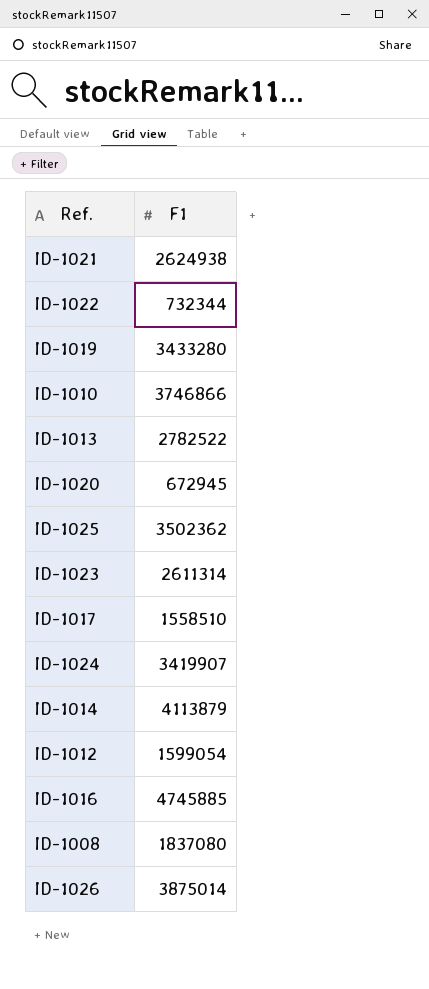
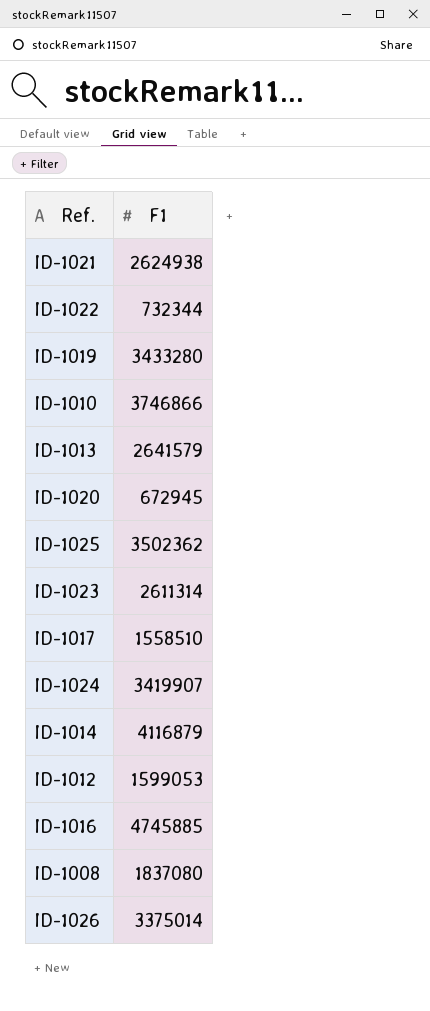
ID-1013 | F1: 2782522 -> 2641579
ID-1014 | F1: 4113879 -> 4116879
ID-1012 | F1: 1599054 -> 1599053
ID-1026 | F1: 3875014 -> 3375014

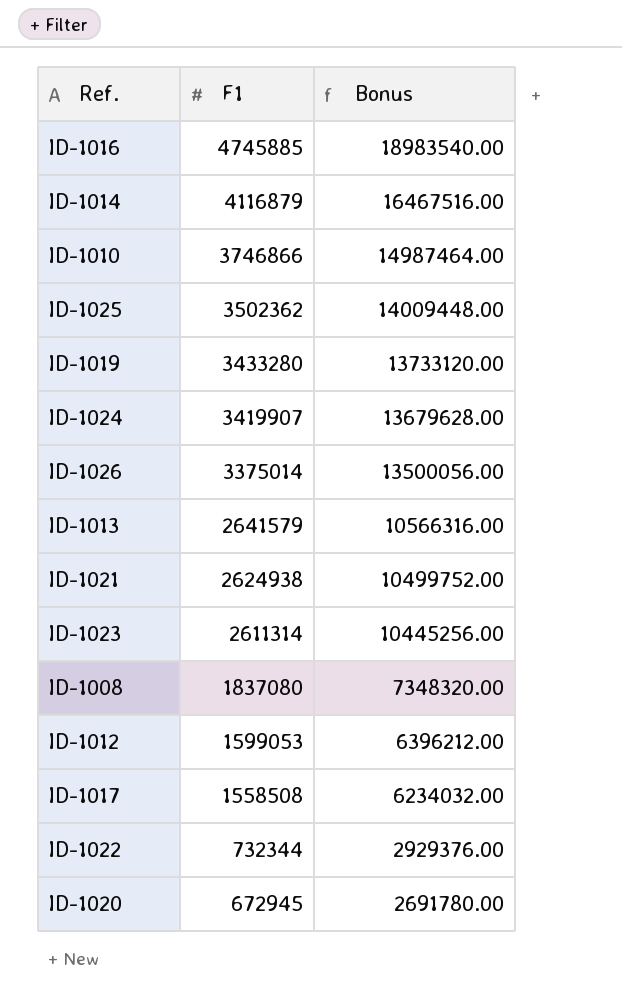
row order: none -> F1 descending
column Bonus | formula: none -> [F1] * 4
ID-1017 | F1: 1558510 -> 1558508

